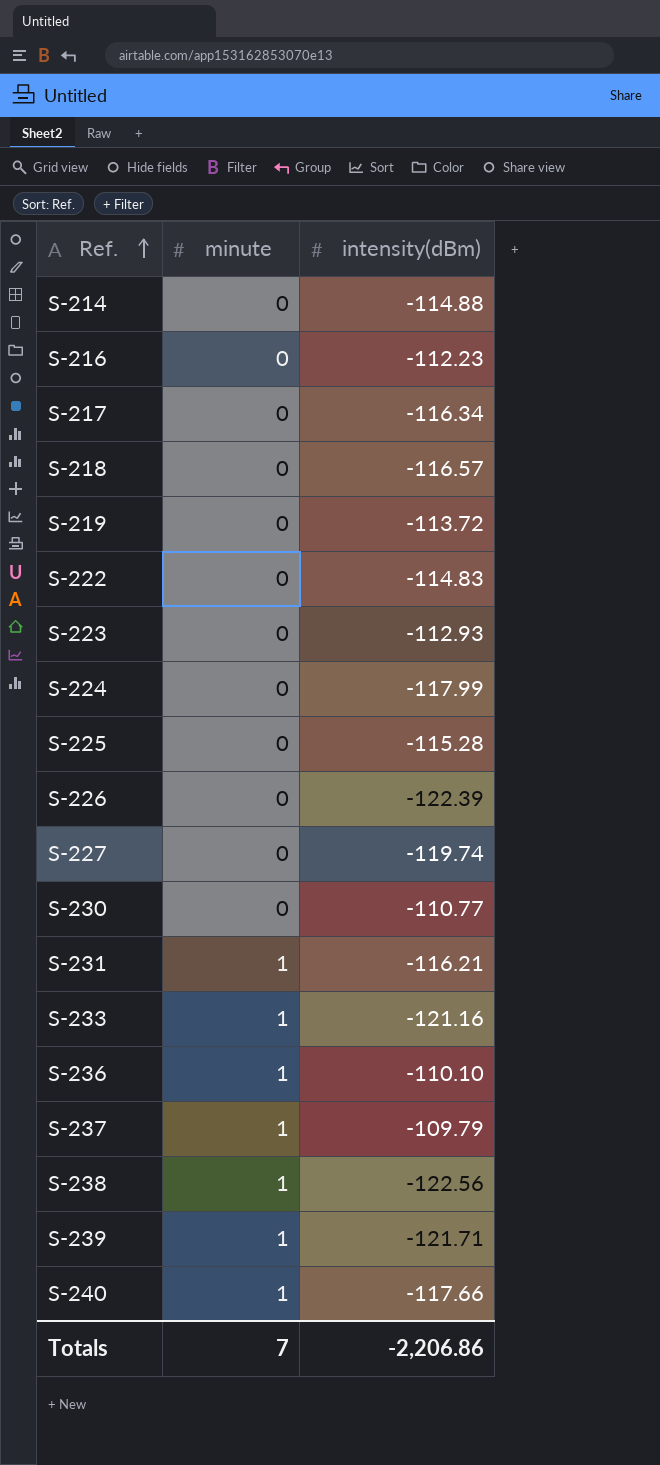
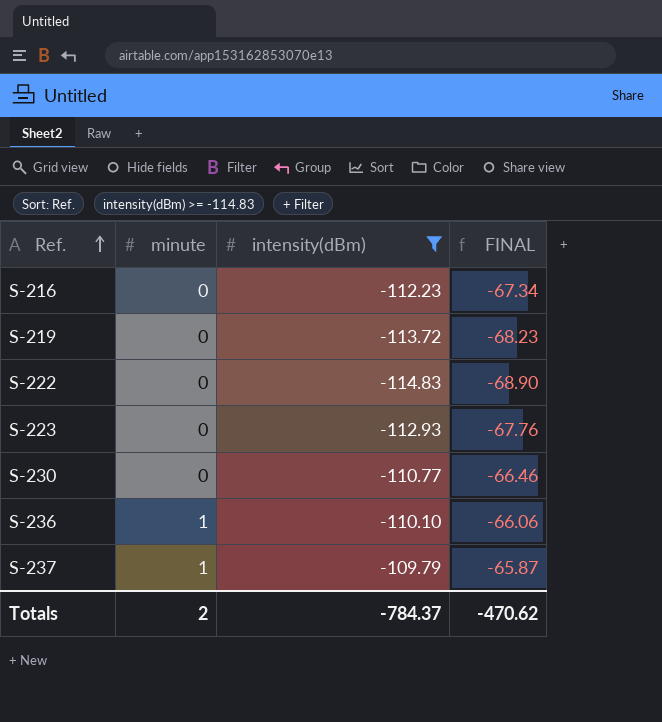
filter: none -> intensity(dBm) >= -114.83
column FINAL | formula: none -> [intensity(dBm)] * 0.6
Totals | minute: 7 -> 2
Totals | intensity(dBm): -2,206.86 -> -784.37

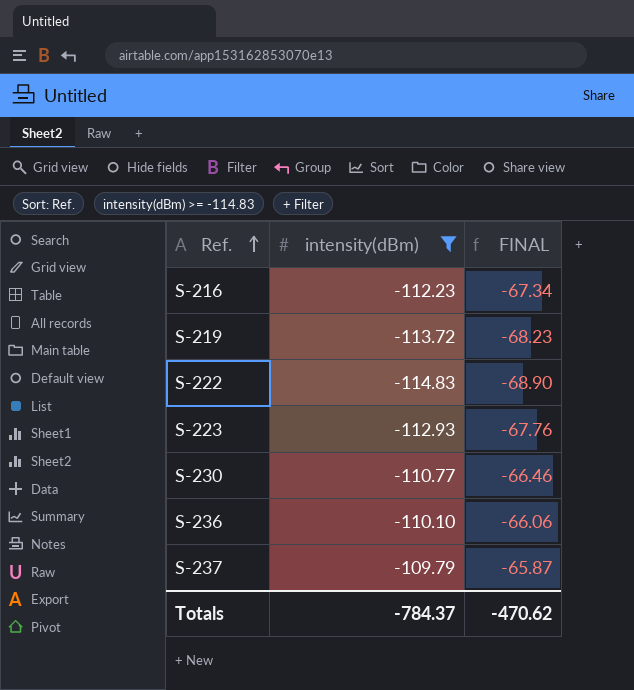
column minute | position: 2 -> none

